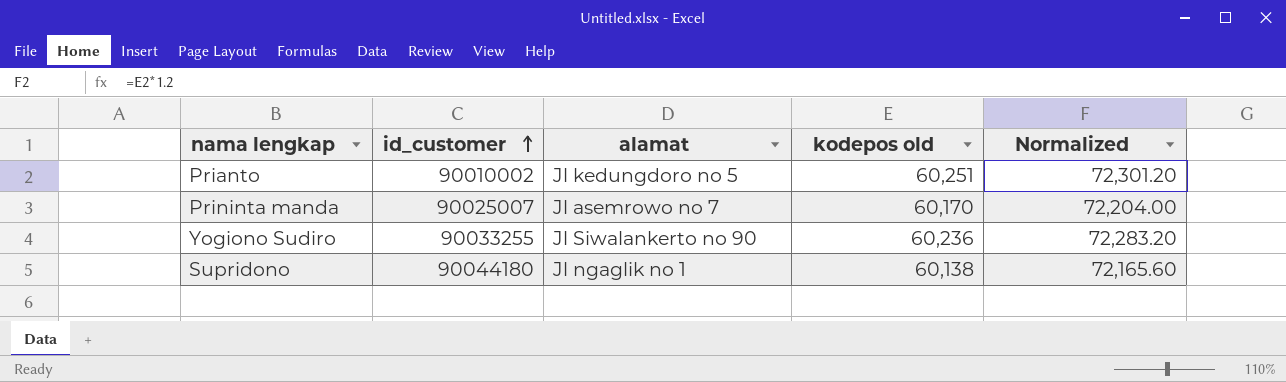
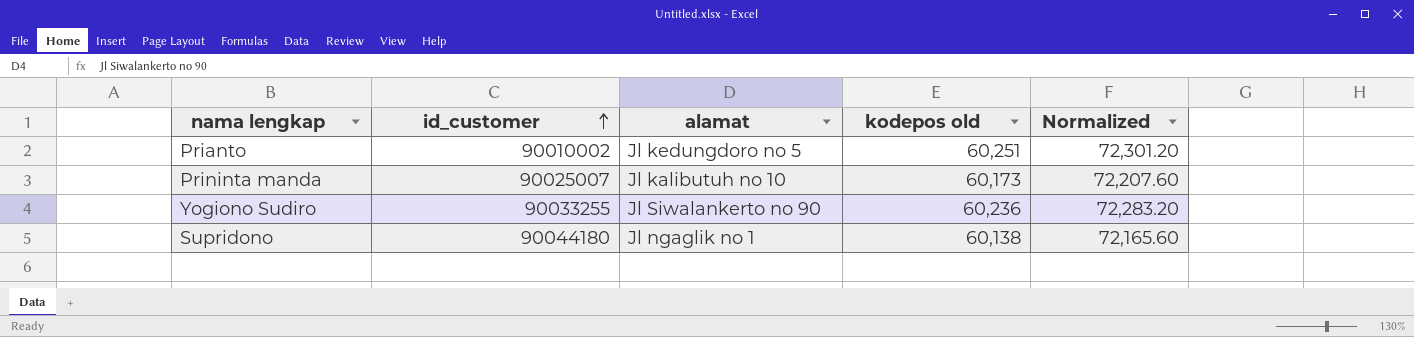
Prininta manda | alamat: Jl asemrowo no 7 -> Jl kalibutuh no 10
Prininta manda | kodepos old: 60,170 -> 60,173
Prininta manda | Normalized: 72,204.00 -> 72,207.60

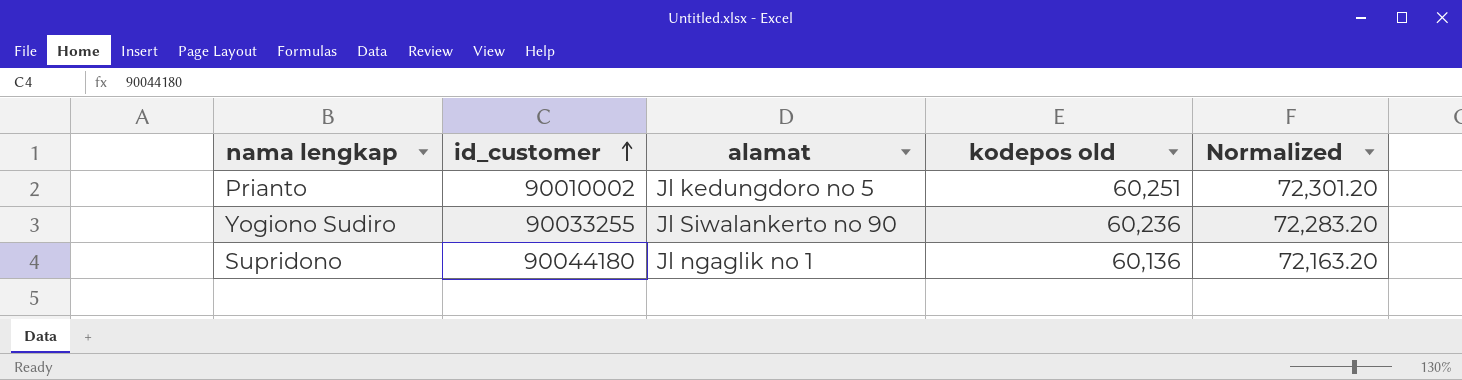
row Prininta manda: 90025007 | Jl kalibutuh no 10 | 60,173 | 72,207.60 -> none
Supridono | kodepos old: 60,138 -> 60,136
Supridono | Normalized: 72,165.60 -> 72,163.20

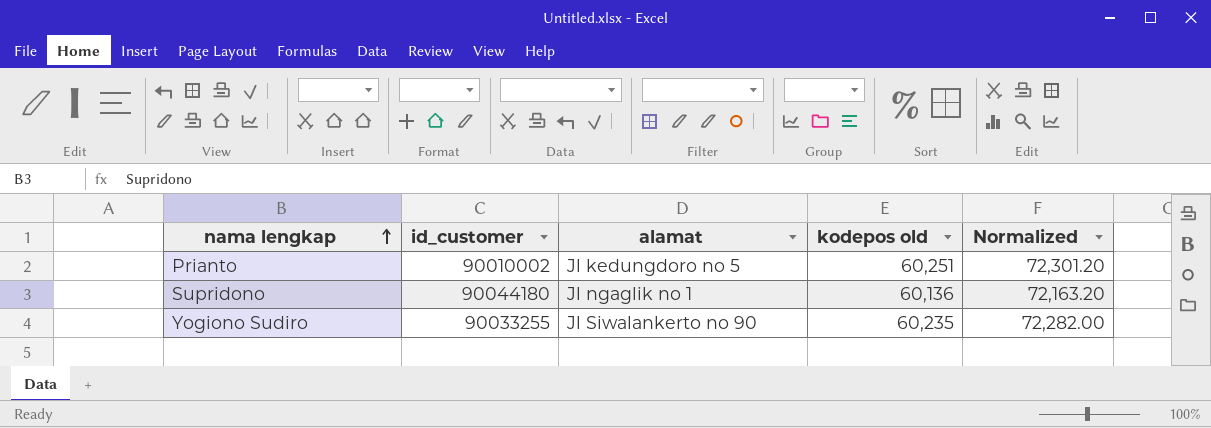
row order: id_customer ascending -> nama lengkap ascending
Yogiono Sudiro | kodepos old: 60,236 -> 60,235
Yogiono Sudiro | Normalized: 72,283.20 -> 72,282.00

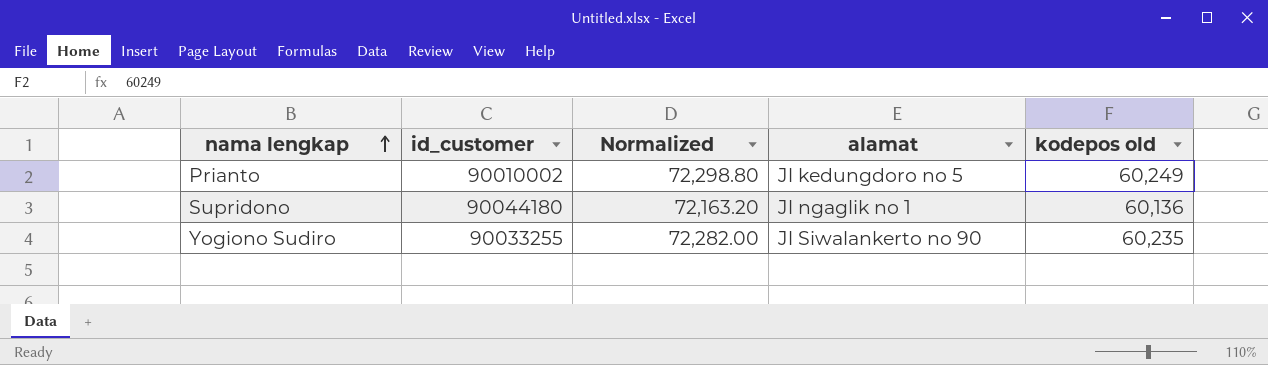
column Normalized | position: 5 -> 3
Prianto | Normalized: 72,301.20 -> 72,298.80
Prianto | kodepos old: 60,251 -> 60,249

